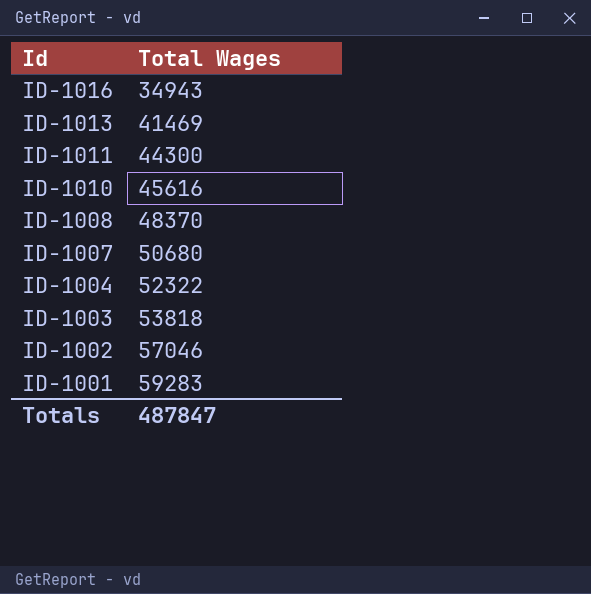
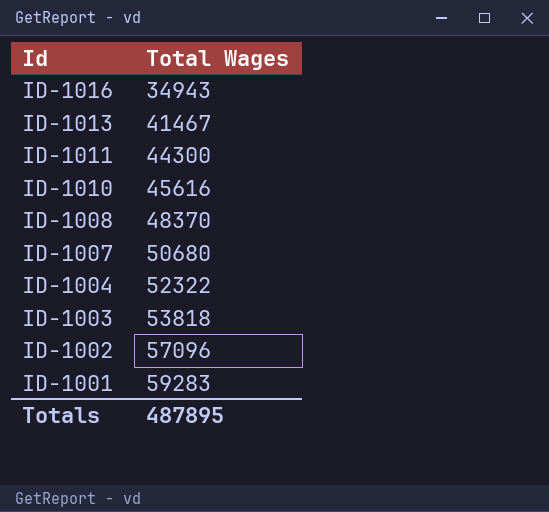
ID-1013 | Total Wages: 41469 -> 41467
ID-1002 | Total Wages: 57046 -> 57096
Totals | Total Wages: 487847 -> 487895

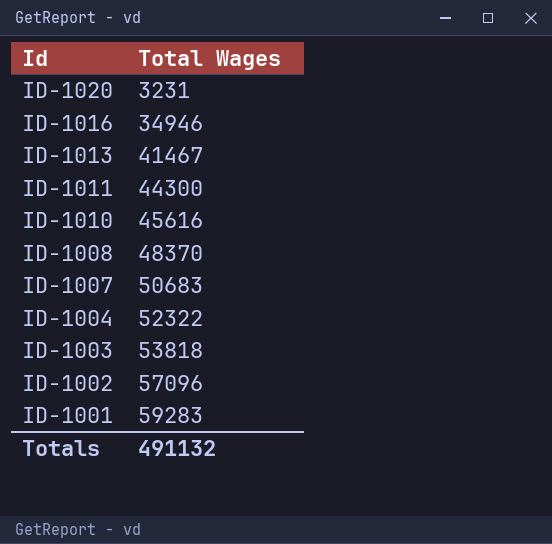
row ID-1020: none -> 3231
ID-1016 | Total Wages: 34943 -> 34946
ID-1007 | Total Wages: 50680 -> 50683
Totals | Total Wages: 487895 -> 491132

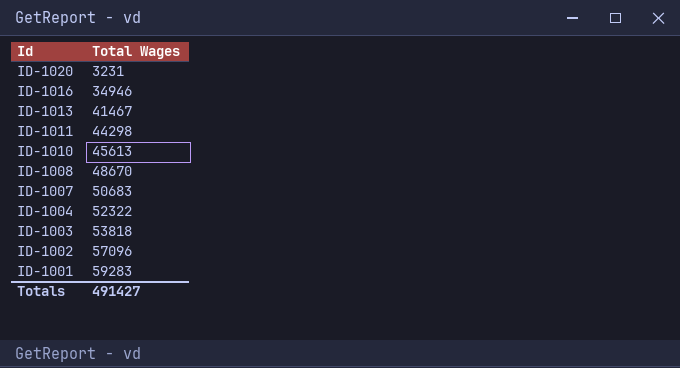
ID-1011 | Total Wages: 44300 -> 44298
ID-1010 | Total Wages: 45616 -> 45613
ID-1008 | Total Wages: 48370 -> 48670
Totals | Total Wages: 491132 -> 491427

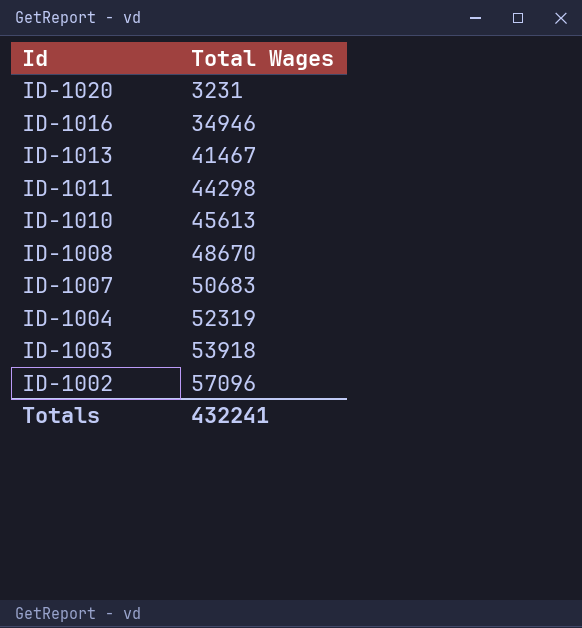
row ID-1001: 59283 -> none
ID-1004 | Total Wages: 52322 -> 52319
ID-1003 | Total Wages: 53818 -> 53918
Totals | Total Wages: 491427 -> 432241

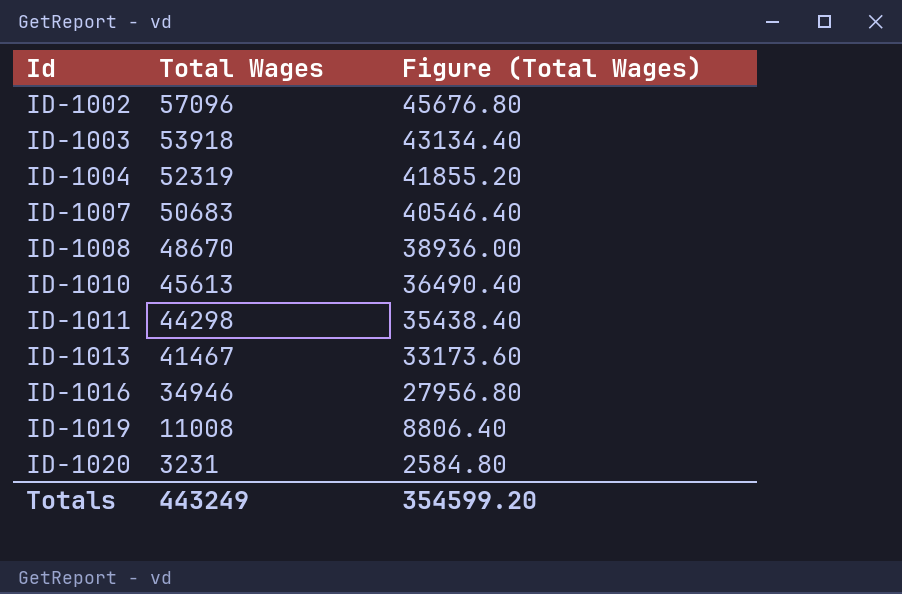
row order: Id descending -> Id ascending
column Figure (Total Wages) | formula: none -> [Total Wages] * 0.8
row ID-1019: none -> 11008 | 8806.40
Totals | Total Wages: 432241 -> 443249

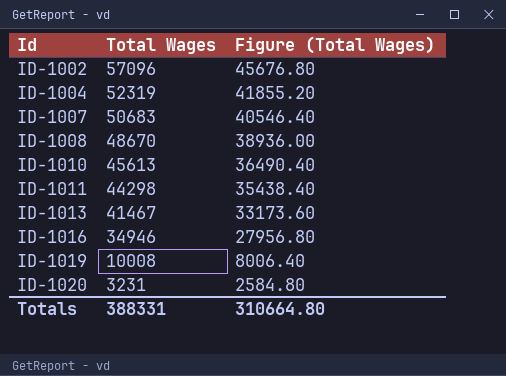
row ID-1003: 53918 | 43134.40 -> none
ID-1019 | Total Wages: 11008 -> 10008
ID-1019 | Figure (Total Wages): 8806.40 -> 8006.40
Totals | Total Wages: 443249 -> 388331
Totals | Figure (Total Wages): 354599.20 -> 310664.80

